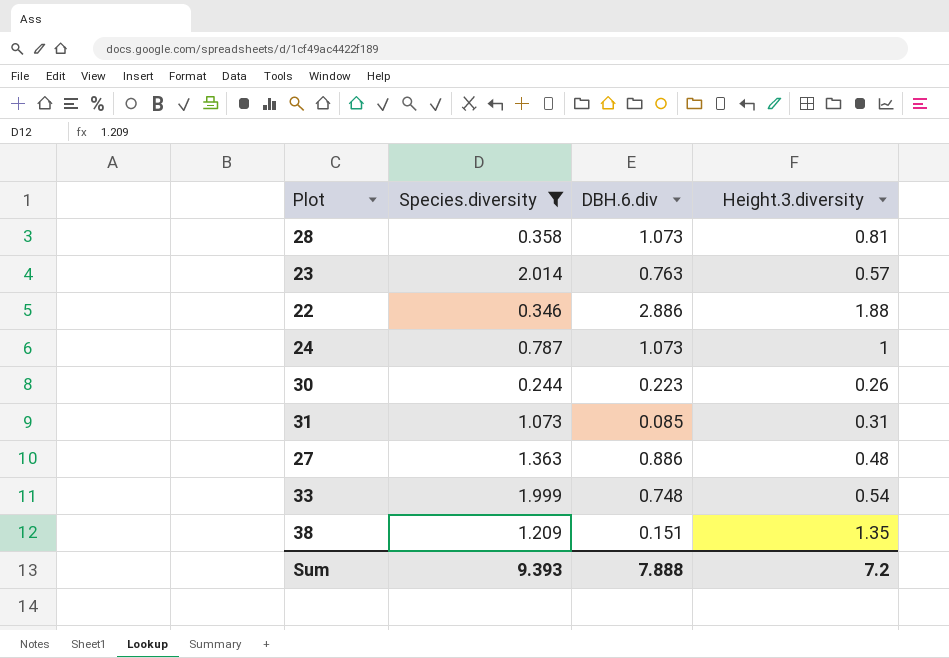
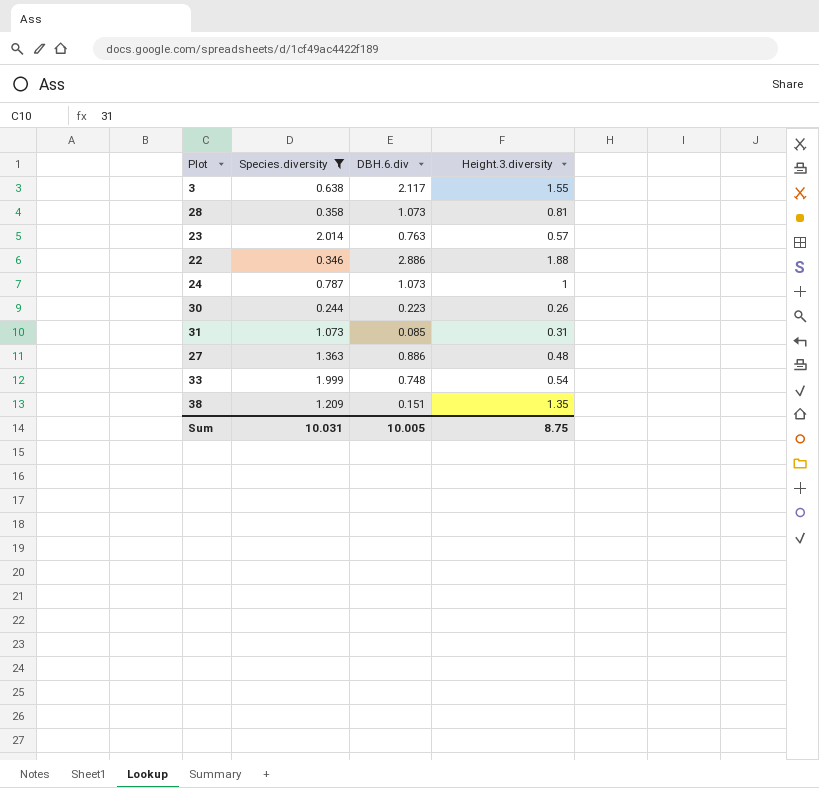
row 3: none -> 0.638 | 2.117 | 1.55
Sum | Species.diversity: 9.393 -> 10.031
Sum | DBH.6.div: 7.888 -> 10.005
Sum | Height.3.diversity: 7.2 -> 8.75

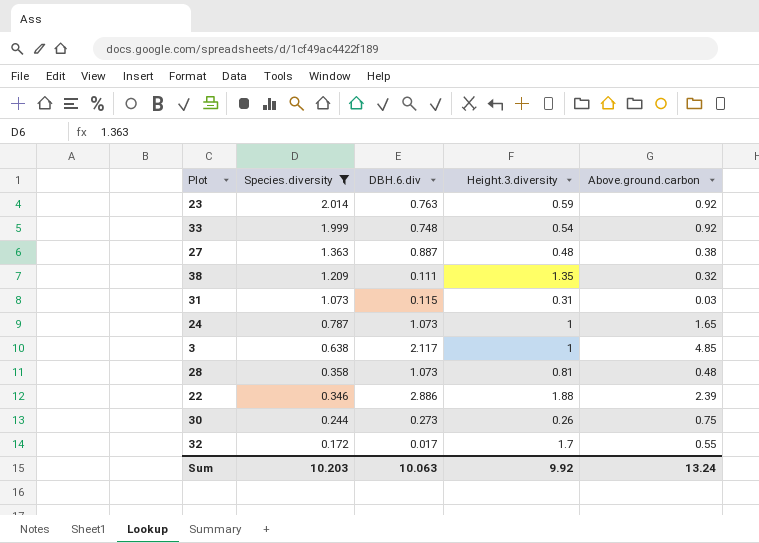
row order: none -> Species.diversity descending
column Above.ground.carbon | position: none -> 5
23 | Height.3.diversity: 0.57 -> 0.59
27 | DBH.6.div: 0.886 -> 0.887
38 | DBH.6.div: 0.151 -> 0.111
31 | DBH.6.div: 0.085 -> 0.115
3 | Height.3.diversity: 1.55 -> 1
30 | DBH.6.div: 0.223 -> 0.273
row 32: none -> 0.172 | 0.017 | 1.7 | 0.55
Sum | Species.diversity: 10.031 -> 10.203
Sum | DBH.6.div: 10.005 -> 10.063
Sum | Height.3.diversity: 8.75 -> 9.92

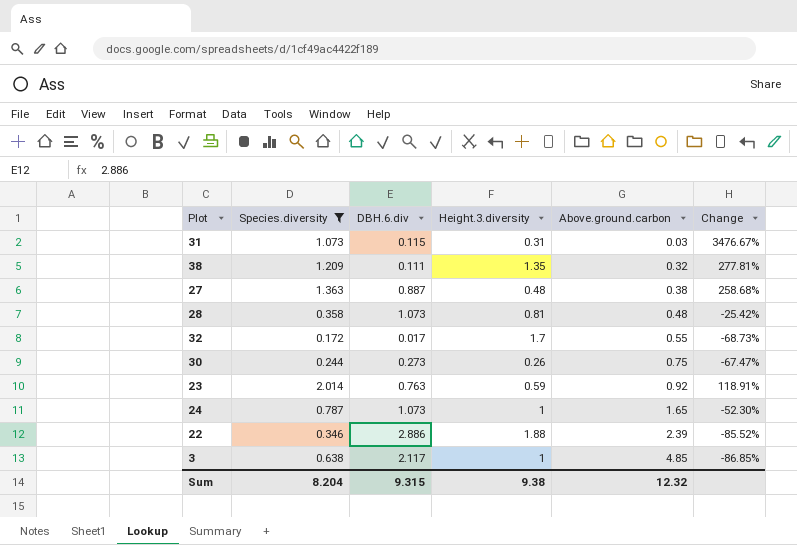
row order: Species.diversity descending -> Above.ground.carbon ascending
column Change | formula: none -> ([Species.diversity] - [Above.ground.carbon]) / [Above.ground.carbon]
row 33: 1.999 | 0.748 | 0.54 | 0.92 -> none
Sum | Species.diversity: 10.203 -> 8.204
Sum | DBH.6.div: 10.063 -> 9.315
Sum | Height.3.diversity: 9.92 -> 9.38
Sum | Above.ground.carbon: 13.24 -> 12.32

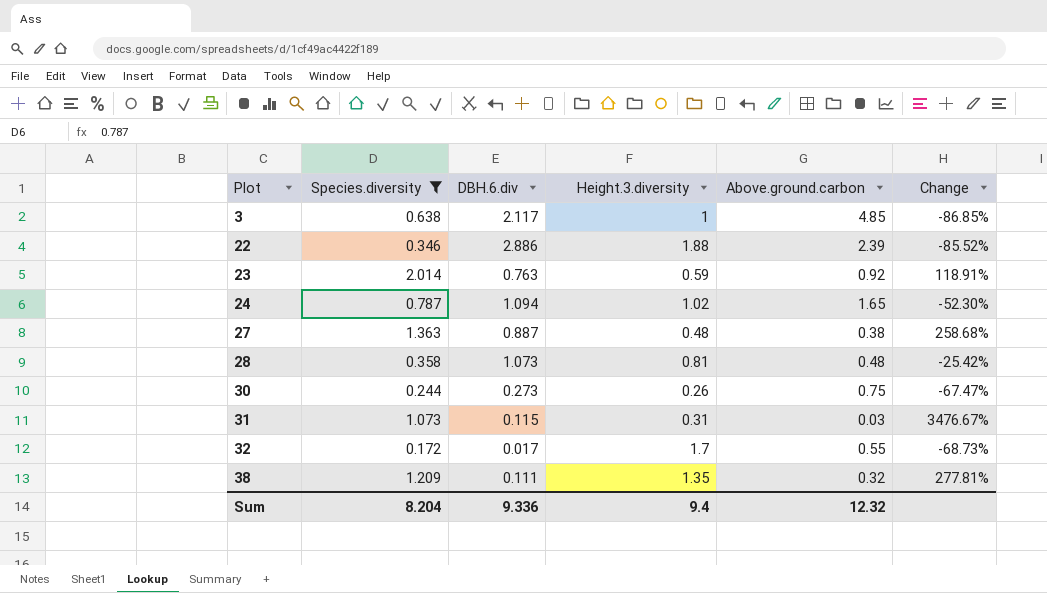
row order: Above.ground.carbon ascending -> Plot ascending
24 | DBH.6.div: 1.073 -> 1.094
24 | Height.3.diversity: 1 -> 1.02
Sum | DBH.6.div: 9.315 -> 9.336
Sum | Height.3.diversity: 9.38 -> 9.4

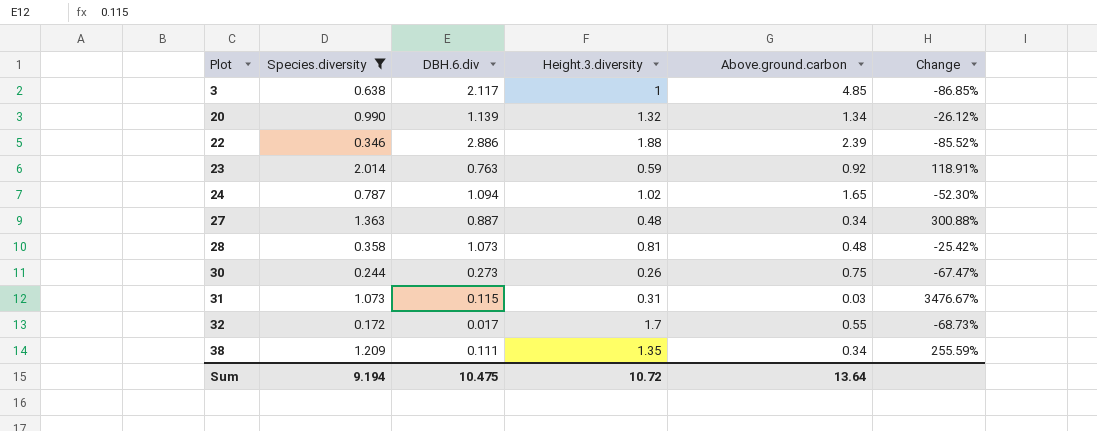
row 20: none -> 0.990 | 1.139 | 1.32 | 1.34 | -26.12%
27 | Above.ground.carbon: 0.38 -> 0.34
27 | Change: 258.68% -> 300.88%
38 | Above.ground.carbon: 0.32 -> 0.34
38 | Change: 277.81% -> 255.59%
Sum | Species.diversity: 8.204 -> 9.194
Sum | DBH.6.div: 9.336 -> 10.475
Sum | Height.3.diversity: 9.4 -> 10.72
Sum | Above.ground.carbon: 12.32 -> 13.64

